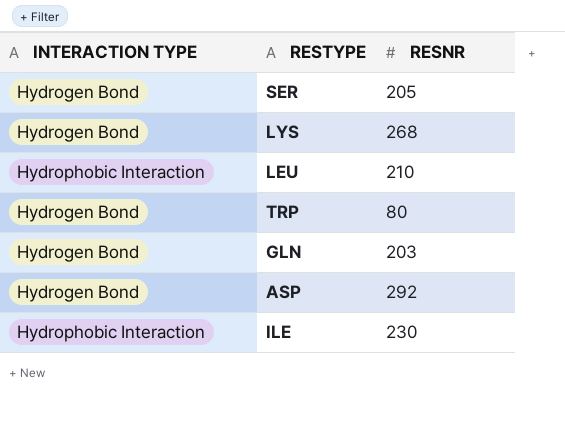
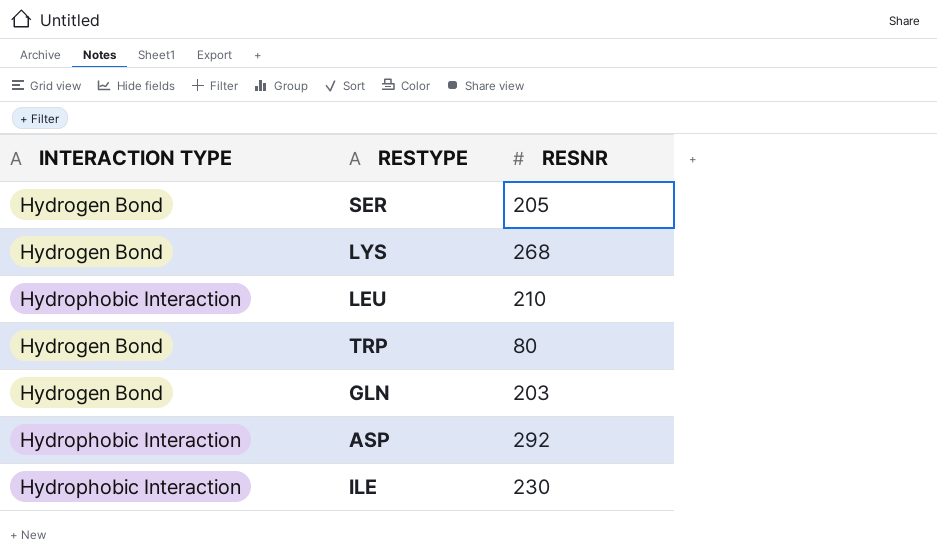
ASP | INTERACTION TYPE: Hydrogen Bond -> Hydrophobic Interaction

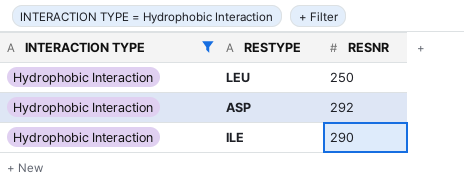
filter: none -> INTERACTION TYPE = Hydrophobic Interaction
LEU | RESNR: 210 -> 250
ILE | RESNR: 230 -> 290

